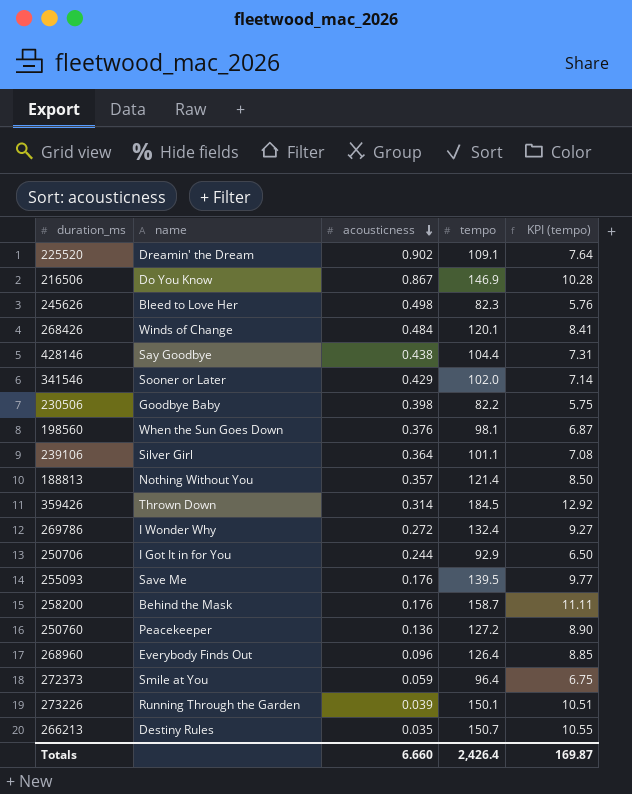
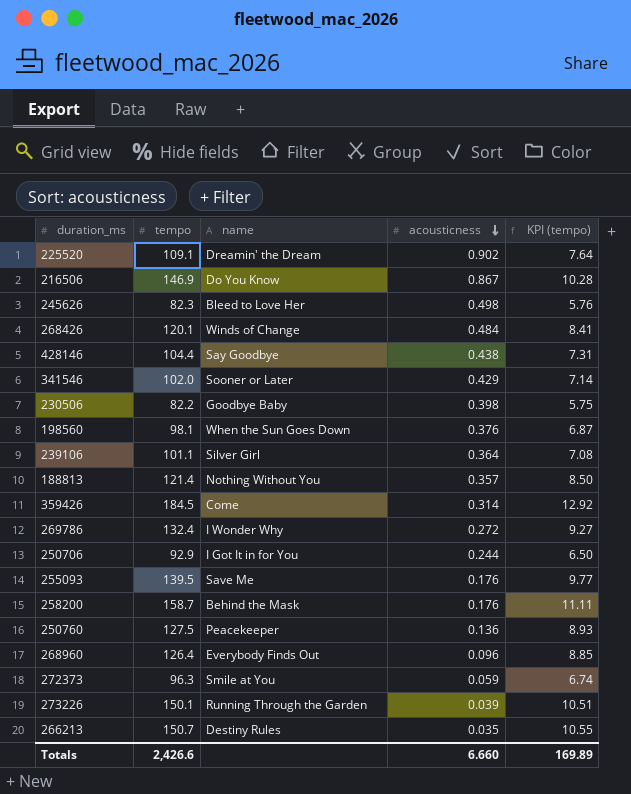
column tempo | position: 4 -> 2
359426 | name: Thrown Down -> Come
250760 | tempo: 127.2 -> 127.5
250760 | KPI (tempo): 8.90 -> 8.93
272373 | tempo: 96.4 -> 96.3
272373 | KPI (tempo): 6.75 -> 6.74
Totals | tempo: 2,426.4 -> 2,426.6
Totals | KPI (tempo): 169.87 -> 169.89

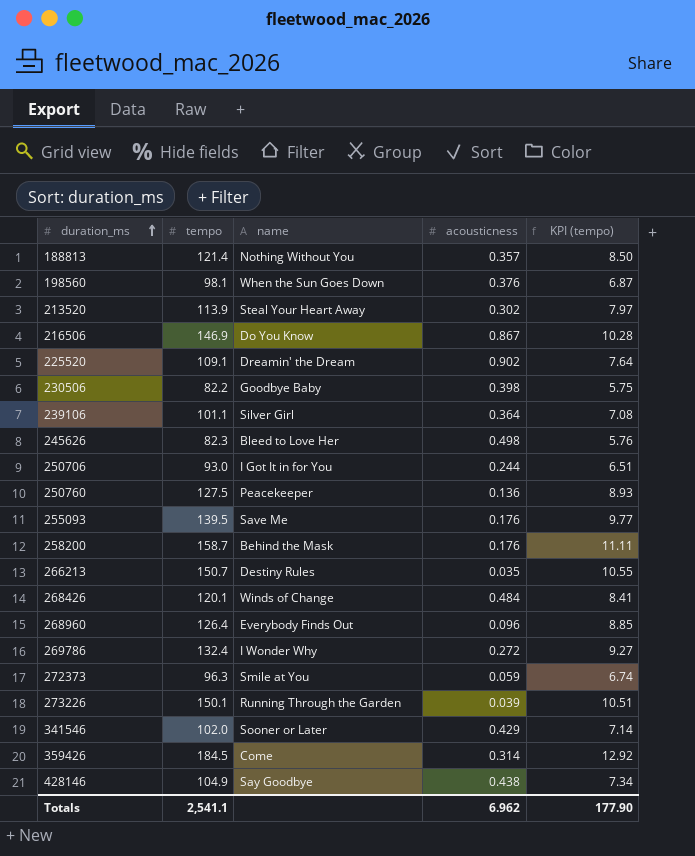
row order: acousticness descending -> duration_ms ascending
row 213520: none -> 113.9 | Steal Your Heart Away | 0.302 | 7.97
250706 | tempo: 92.9 -> 93.0
250706 | KPI (tempo): 6.50 -> 6.51
428146 | tempo: 104.4 -> 104.9
428146 | KPI (tempo): 7.31 -> 7.34
Totals | tempo: 2,426.6 -> 2,541.1
Totals | acousticness: 6.660 -> 6.962
Totals | KPI (tempo): 169.89 -> 177.90

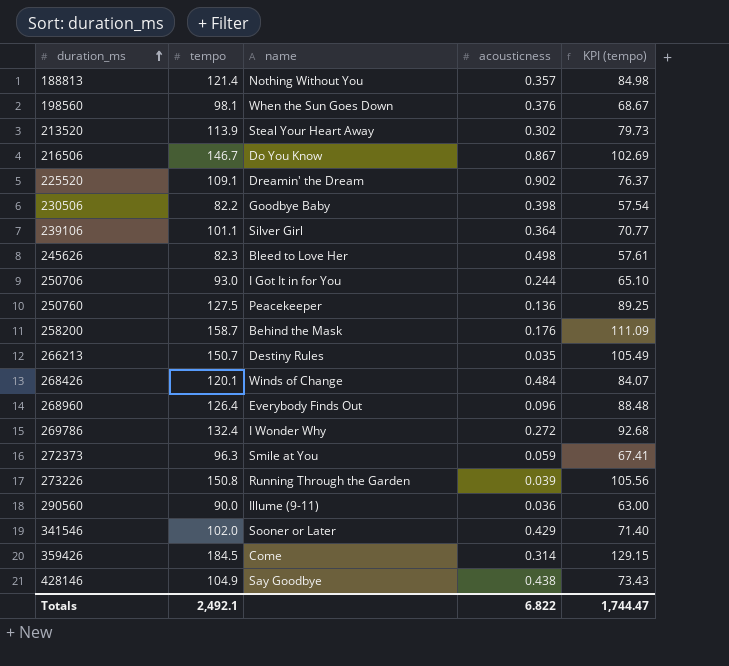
column KPI (tempo) | formula: [tempo] * 0.07 -> [tempo] * 0.7
row 255093: 139.5 | Save Me | 0.176 | 9.77 -> none
216506 | tempo: 146.9 -> 146.7
273226 | tempo: 150.1 -> 150.8
row 290560: none -> 90.0 | Illume (9-11) | 0.036 | 63.00
Totals | tempo: 2,541.1 -> 2,492.1
Totals | acousticness: 6.962 -> 6.822
Totals | KPI (tempo): 177.90 -> 1,744.47

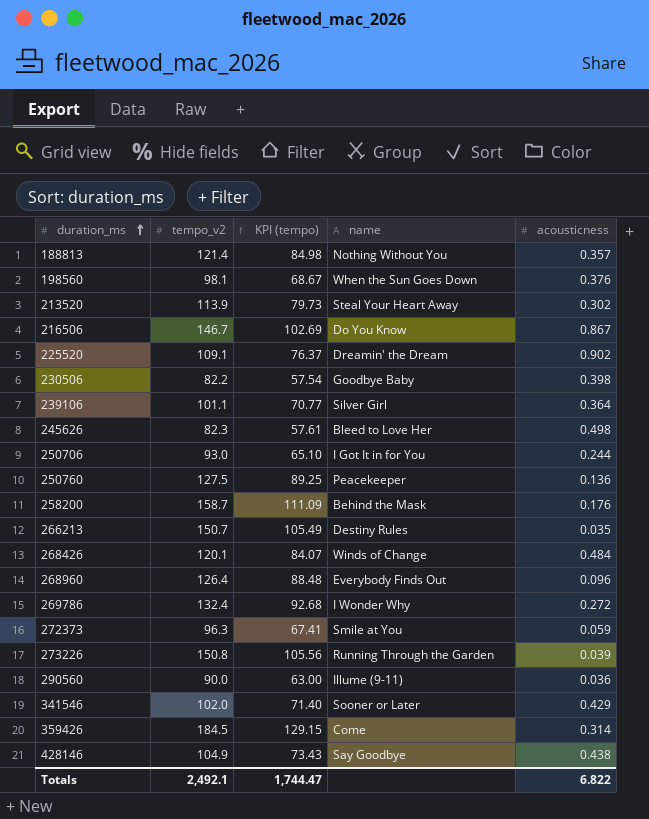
column name: tempo -> tempo_v2
column KPI (tempo) | position: 5 -> 3

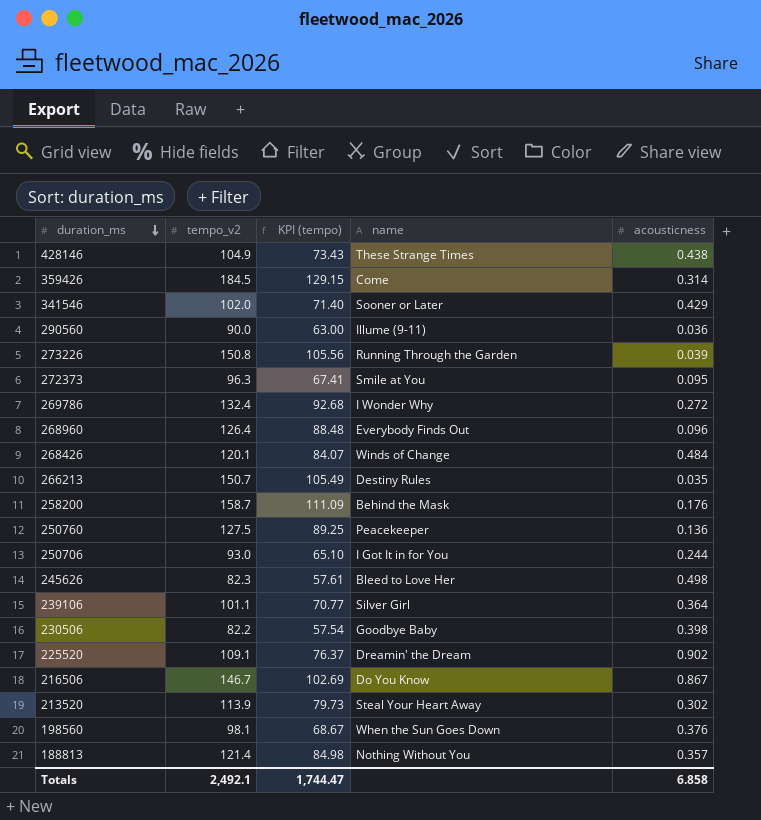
row order: duration_ms ascending -> duration_ms descending
428146 | name: Say Goodbye -> These Strange Times
272373 | acousticness: 0.059 -> 0.095
Totals | acousticness: 6.822 -> 6.858

